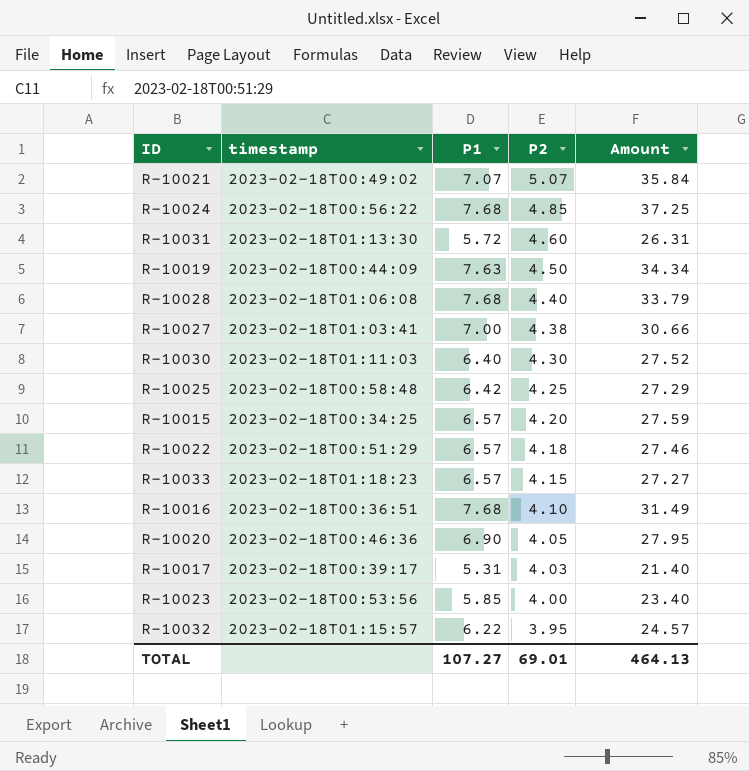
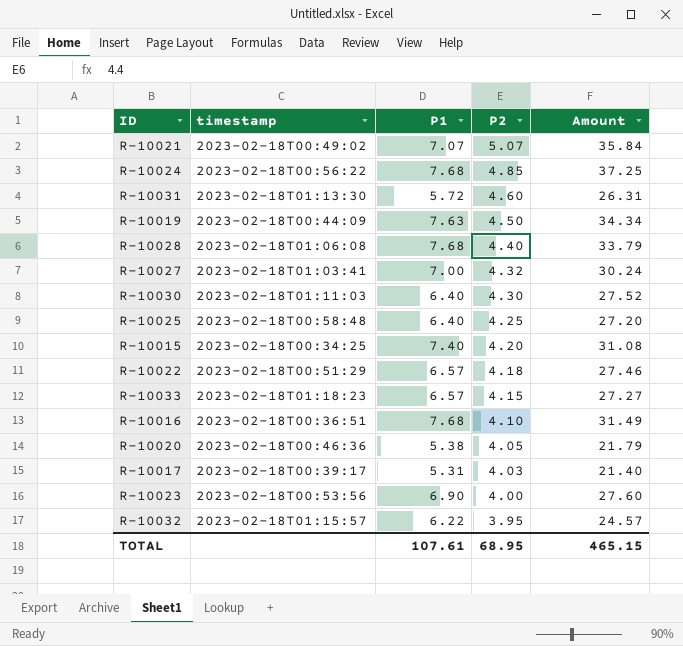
R-10027 | P2: 4.38 -> 4.32
R-10027 | Amount: 30.66 -> 30.24
R-10025 | P1: 6.42 -> 6.40
R-10025 | Amount: 27.29 -> 27.20
R-10015 | P1: 6.57 -> 7.40
R-10015 | Amount: 27.59 -> 31.08
R-10020 | P1: 6.90 -> 5.38
R-10020 | Amount: 27.95 -> 21.79
R-10023 | P1: 5.85 -> 6.90
R-10023 | Amount: 23.40 -> 27.60
TOTAL | P1: 107.27 -> 107.61
TOTAL | P2: 69.01 -> 68.95
TOTAL | Amount: 464.13 -> 465.15

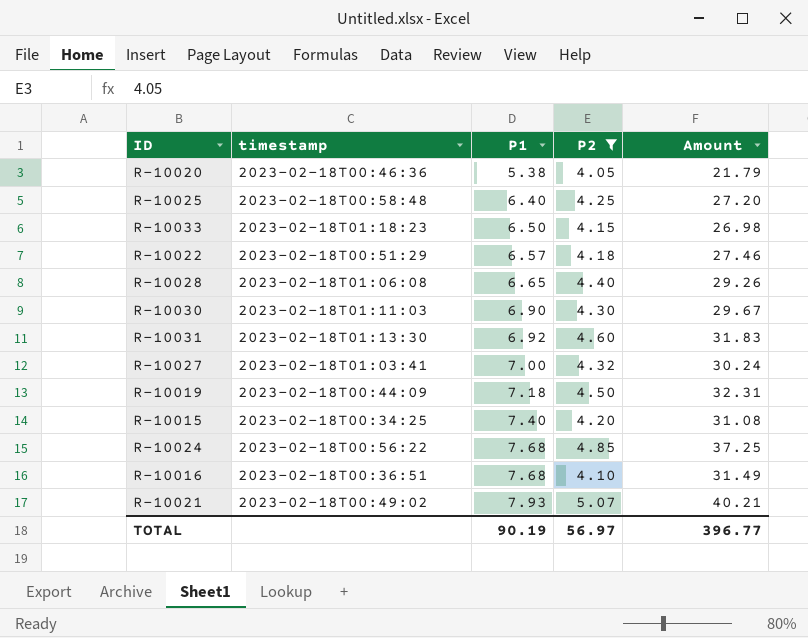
filter: none -> P2 >= 4.05
row order: P2 descending -> P1 ascending
R-10033 | P1: 6.57 -> 6.50
R-10033 | Amount: 27.27 -> 26.98
R-10028 | P1: 7.68 -> 6.65
R-10028 | Amount: 33.79 -> 29.26
R-10030 | P1: 6.40 -> 6.90
R-10030 | Amount: 27.52 -> 29.67
R-10031 | P1: 5.72 -> 6.92
R-10031 | Amount: 26.31 -> 31.83
R-10019 | P1: 7.63 -> 7.18
R-10019 | Amount: 34.34 -> 32.31
R-10021 | P1: 7.07 -> 7.93
R-10021 | Amount: 35.84 -> 40.21
TOTAL | P1: 107.61 -> 90.19
TOTAL | P2: 68.95 -> 56.97
TOTAL | Amount: 465.15 -> 396.77

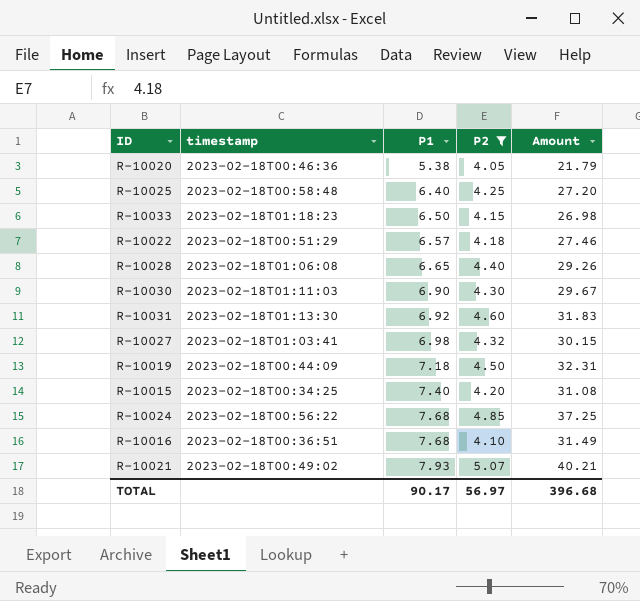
R-10027 | P1: 7.00 -> 6.98
R-10027 | Amount: 30.24 -> 30.15
TOTAL | P1: 90.19 -> 90.17
TOTAL | Amount: 396.77 -> 396.68

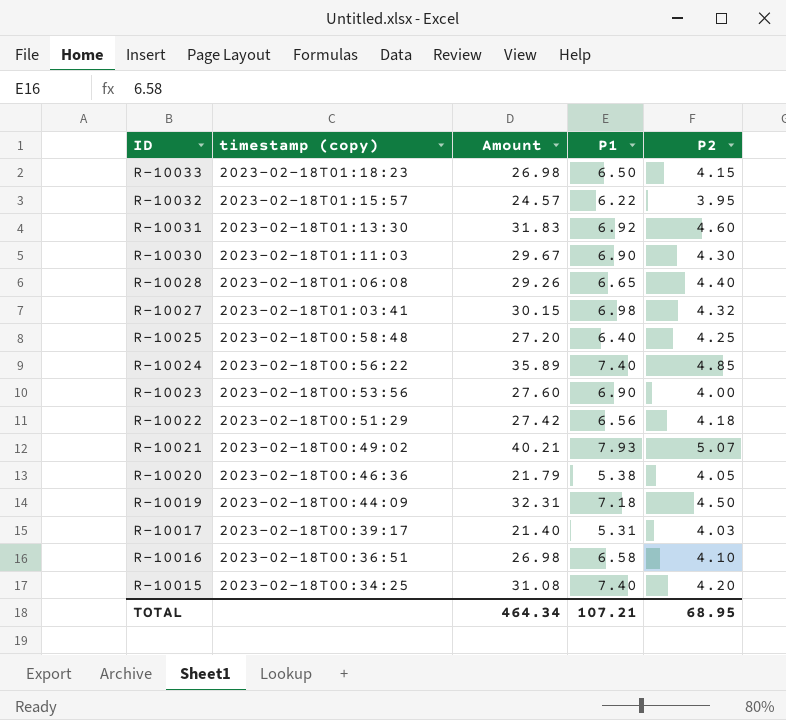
filter: P2 >= 4.05 -> none
row order: P1 ascending -> ID descending
column name: timestamp -> timestamp (copy)
column Amount | position: 5 -> 3
R-10024 | Amount: 37.25 -> 35.89
R-10024 | P1: 7.68 -> 7.40
R-10022 | Amount: 27.46 -> 27.42
R-10022 | P1: 6.57 -> 6.56
R-10016 | Amount: 31.49 -> 26.98
R-10016 | P1: 7.68 -> 6.58
TOTAL | Amount: 396.68 -> 464.34
TOTAL | P1: 90.17 -> 107.21
TOTAL | P2: 56.97 -> 68.95

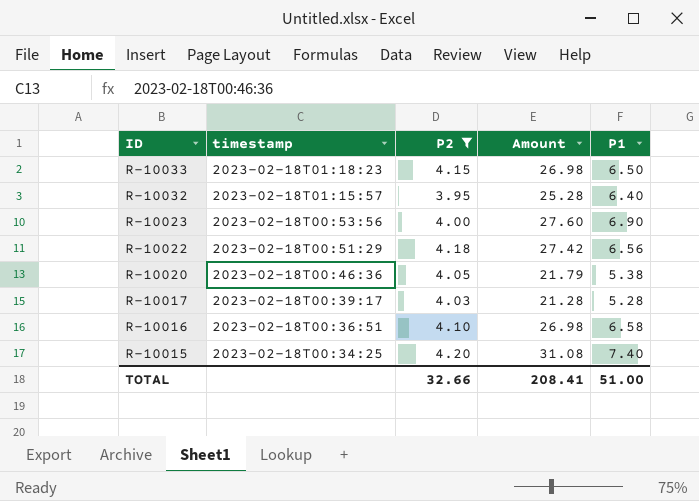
filter: none -> P2 <= 4.20
column name: timestamp (copy) -> timestamp
column P2 | position: 5 -> 3
R-10032 | Amount: 24.57 -> 25.28
R-10032 | P1: 6.22 -> 6.40
R-10017 | Amount: 21.40 -> 21.28
R-10017 | P1: 5.31 -> 5.28
TOTAL | P2: 68.95 -> 32.66
TOTAL | Amount: 464.34 -> 208.41
TOTAL | P1: 107.21 -> 51.00

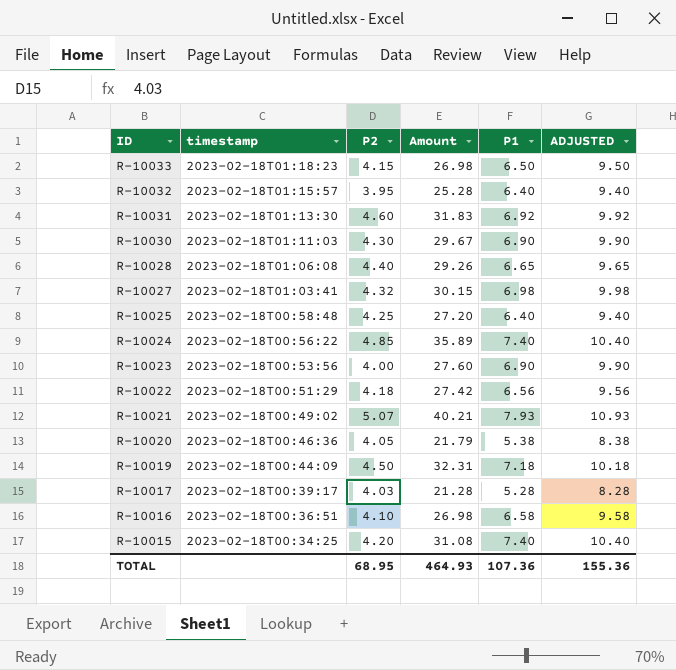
filter: P2 <= 4.20 -> none
column ADJUSTED | formula: none -> [P1] + 3
TOTAL | P2: 32.66 -> 68.95
TOTAL | Amount: 208.41 -> 464.93
TOTAL | P1: 51.00 -> 107.36

